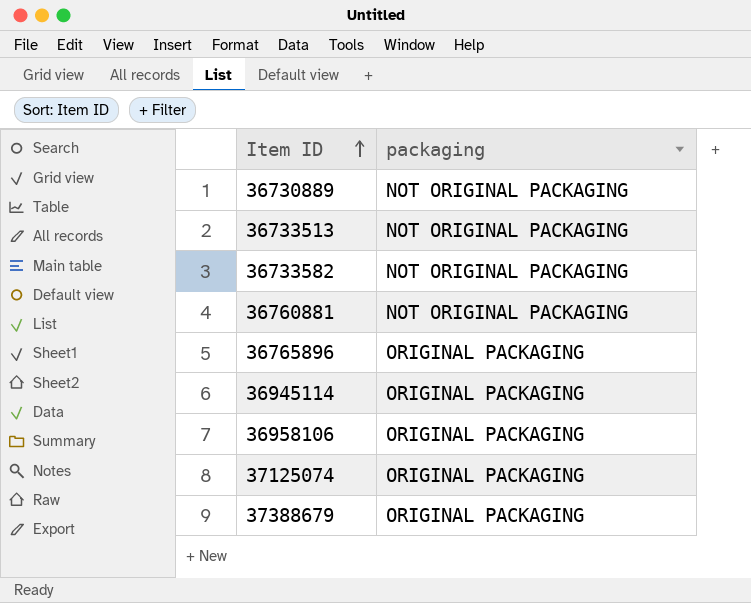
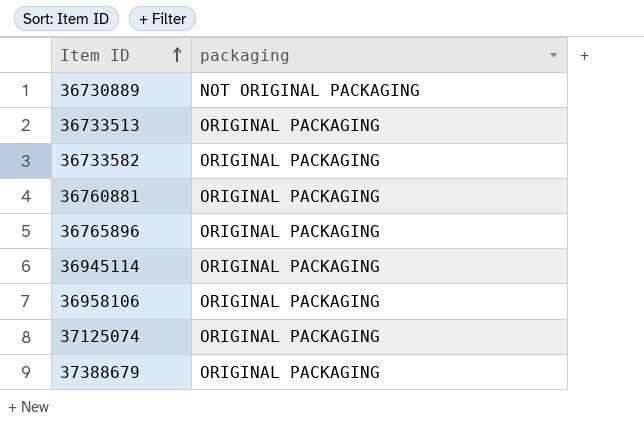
36733513 | packaging: NOT ORIGINAL PACKAGING -> ORIGINAL PACKAGING
36733582 | packaging: NOT ORIGINAL PACKAGING -> ORIGINAL PACKAGING
36760881 | packaging: NOT ORIGINAL PACKAGING -> ORIGINAL PACKAGING

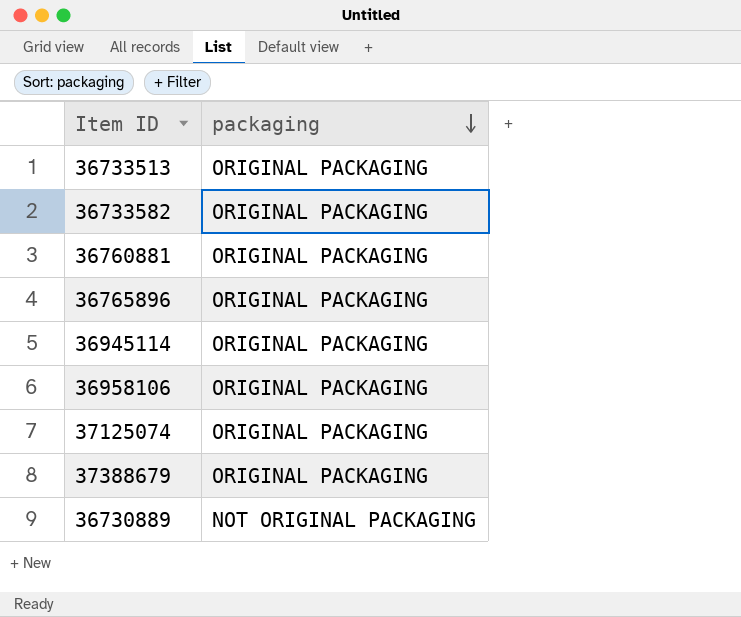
row order: Item ID ascending -> packaging descending

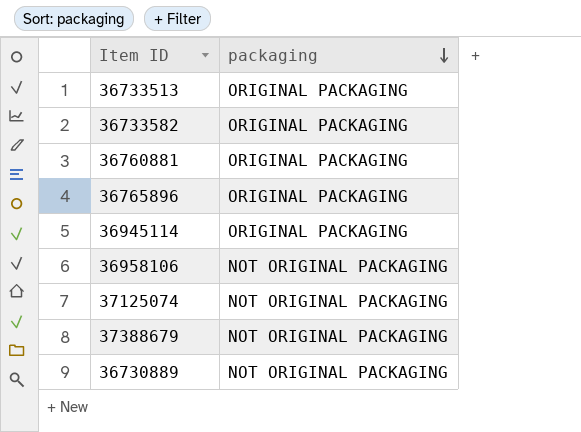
36958106 | packaging: ORIGINAL PACKAGING -> NOT ORIGINAL PACKAGING
37125074 | packaging: ORIGINAL PACKAGING -> NOT ORIGINAL PACKAGING
37388679 | packaging: ORIGINAL PACKAGING -> NOT ORIGINAL PACKAGING

